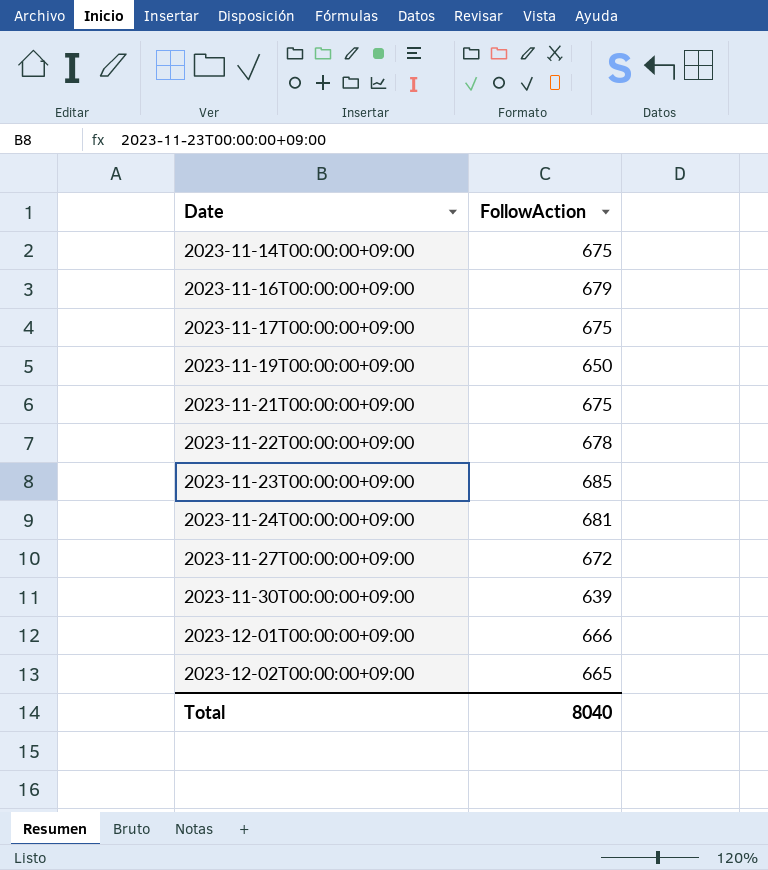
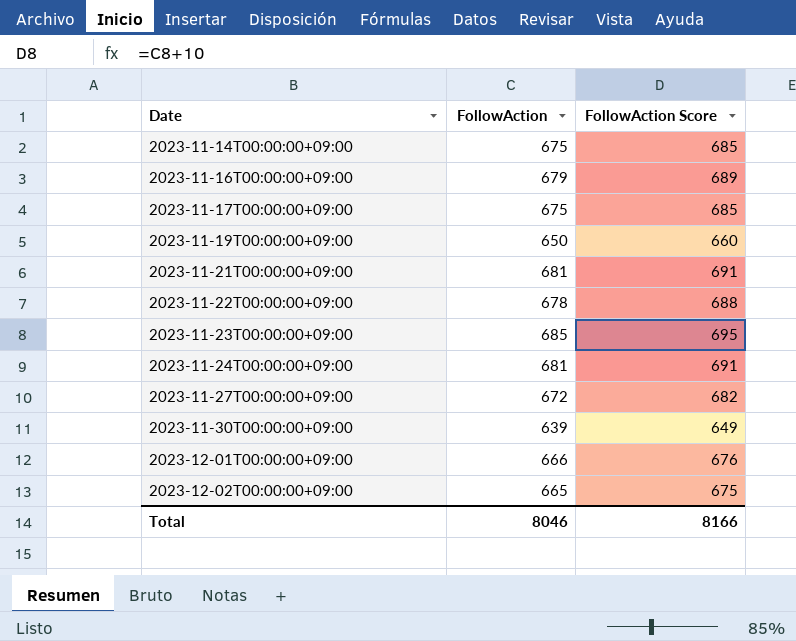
column FollowAction Score | formula: none -> [FollowAction] + 10
2023-11-21T00:00:00+09:00 | FollowAction: 675 -> 681
Total | FollowAction: 8040 -> 8046

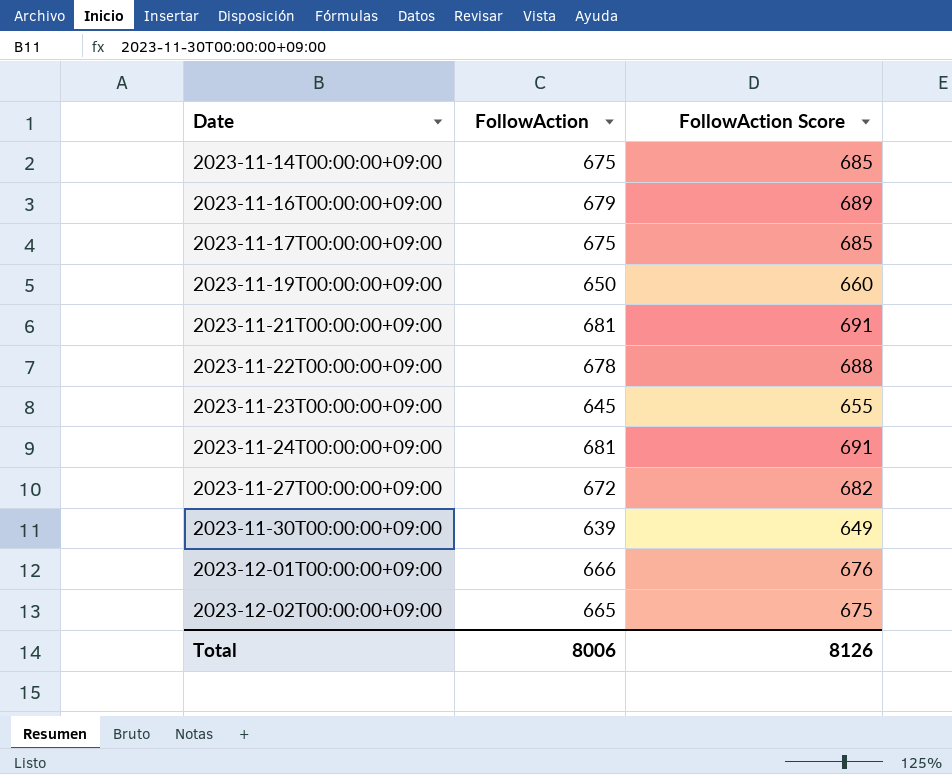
2023-11-23T00:00:00+09:00 | FollowAction: 685 -> 645
2023-11-23T00:00:00+09:00 | FollowAction Score: 695 -> 655
Total | FollowAction: 8046 -> 8006
Total | FollowAction Score: 8166 -> 8126

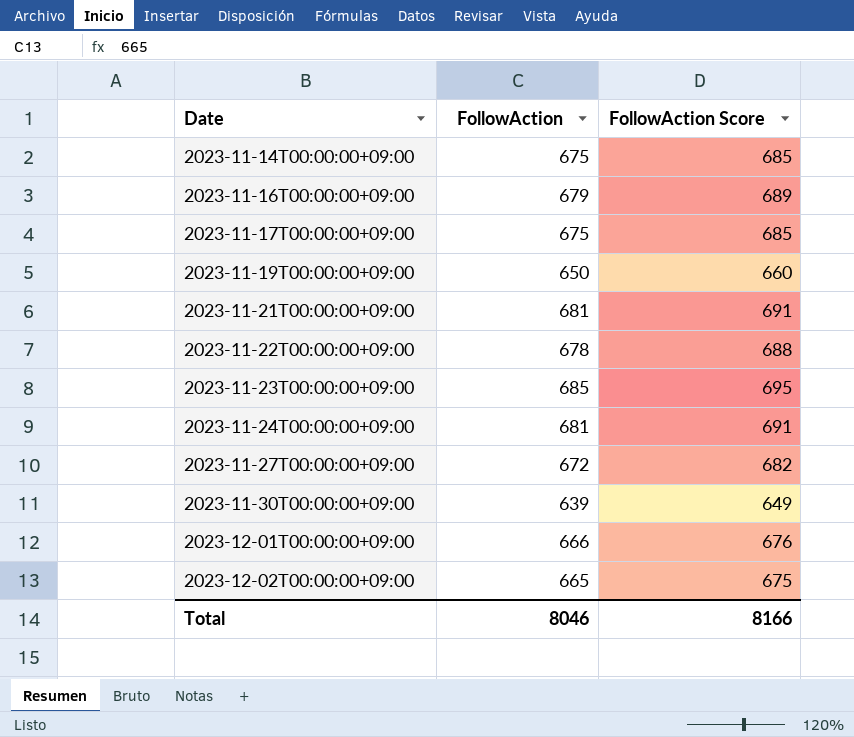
2023-11-23T00:00:00+09:00 | FollowAction: 645 -> 685
2023-11-23T00:00:00+09:00 | FollowAction Score: 655 -> 695
Total | FollowAction: 8006 -> 8046
Total | FollowAction Score: 8126 -> 8166

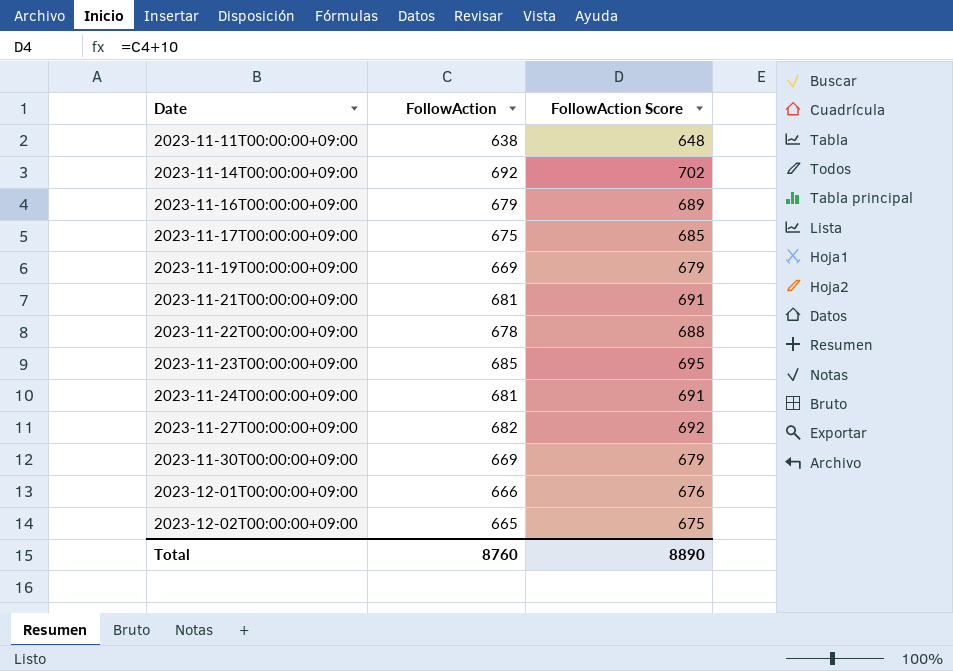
row 2023-11-11T00:00:00+09:00: none -> 638 | 648
2023-11-14T00:00:00+09:00 | FollowAction: 675 -> 692
2023-11-14T00:00:00+09:00 | FollowAction Score: 685 -> 702
2023-11-19T00:00:00+09:00 | FollowAction: 650 -> 669
2023-11-19T00:00:00+09:00 | FollowAction Score: 660 -> 679
2023-11-27T00:00:00+09:00 | FollowAction: 672 -> 682
2023-11-27T00:00:00+09:00 | FollowAction Score: 682 -> 692
2023-11-30T00:00:00+09:00 | FollowAction: 639 -> 669
2023-11-30T00:00:00+09:00 | FollowAction Score: 649 -> 679
Total | FollowAction: 8046 -> 8760
Total | FollowAction Score: 8166 -> 8890

